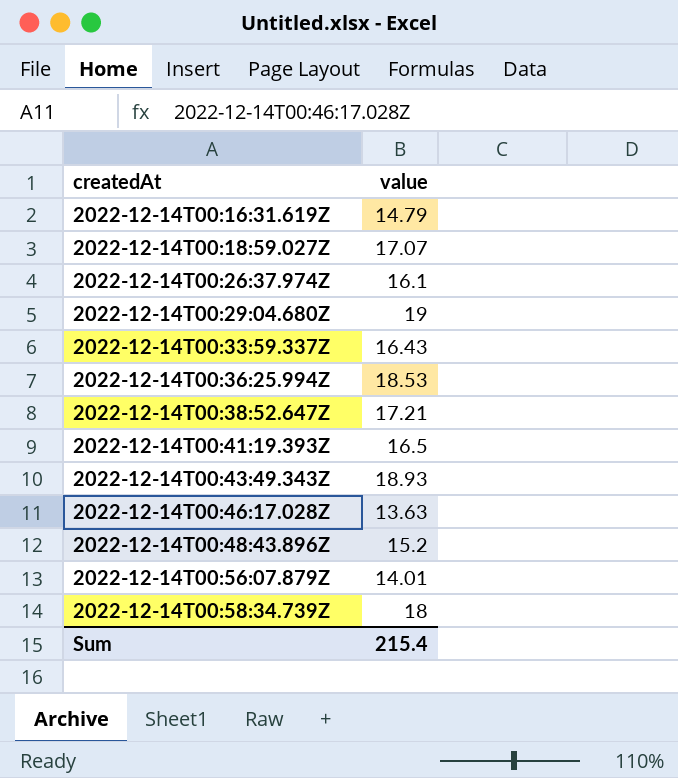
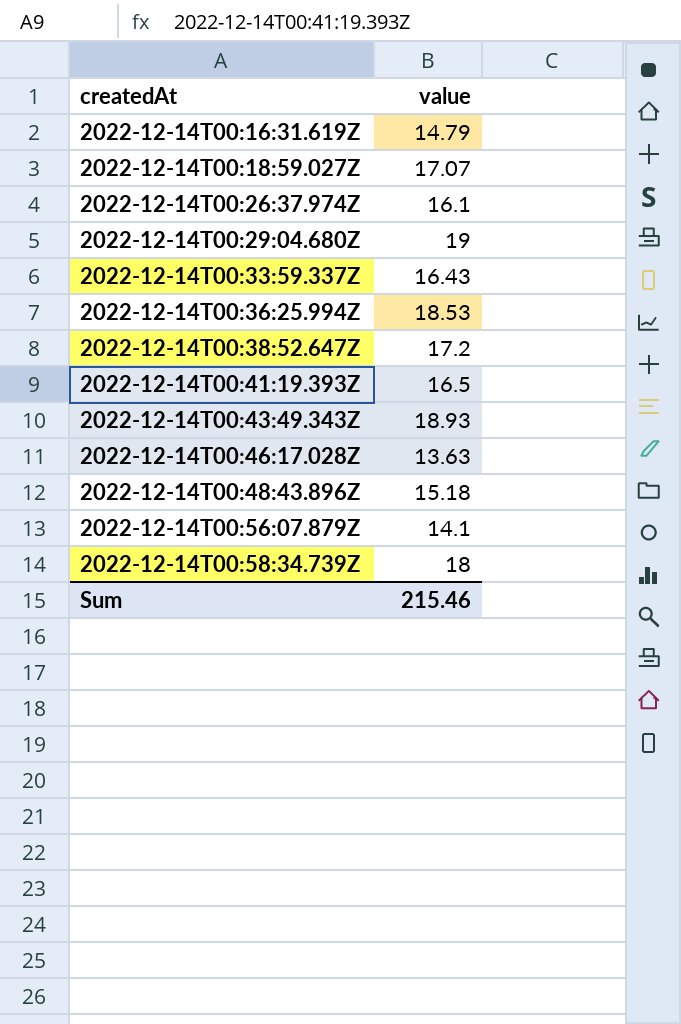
2022-12-14T00:38:52.647Z | value: 17.21 -> 17.2
2022-12-14T00:48:43.896Z | value: 15.2 -> 15.18
2022-12-14T00:56:07.879Z | value: 14.01 -> 14.1
Sum | value: 215.4 -> 215.46

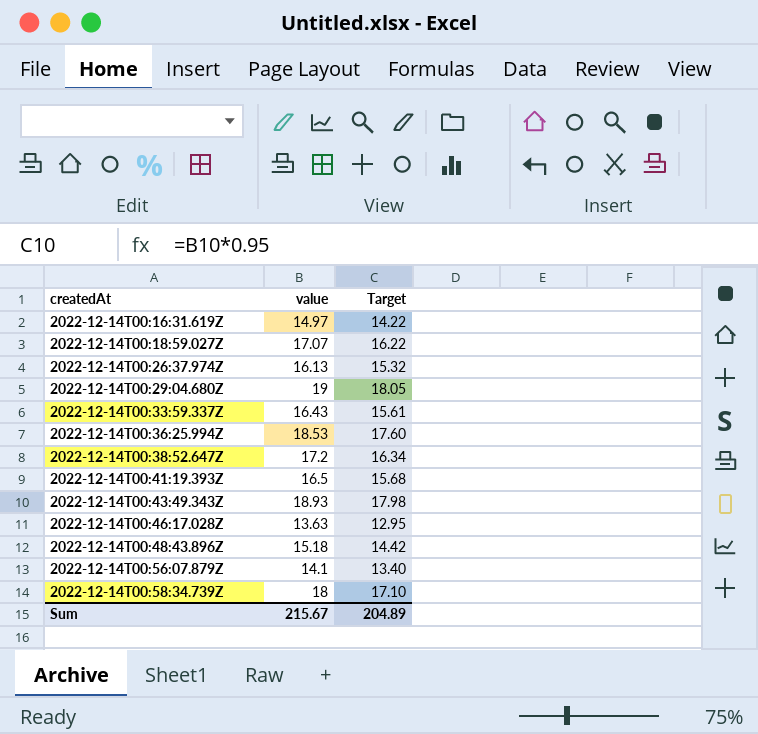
column Target | formula: none -> [value] * 0.95
2022-12-14T00:16:31.619Z | value: 14.79 -> 14.97
2022-12-14T00:26:37.974Z | value: 16.1 -> 16.13
Sum | value: 215.46 -> 215.67

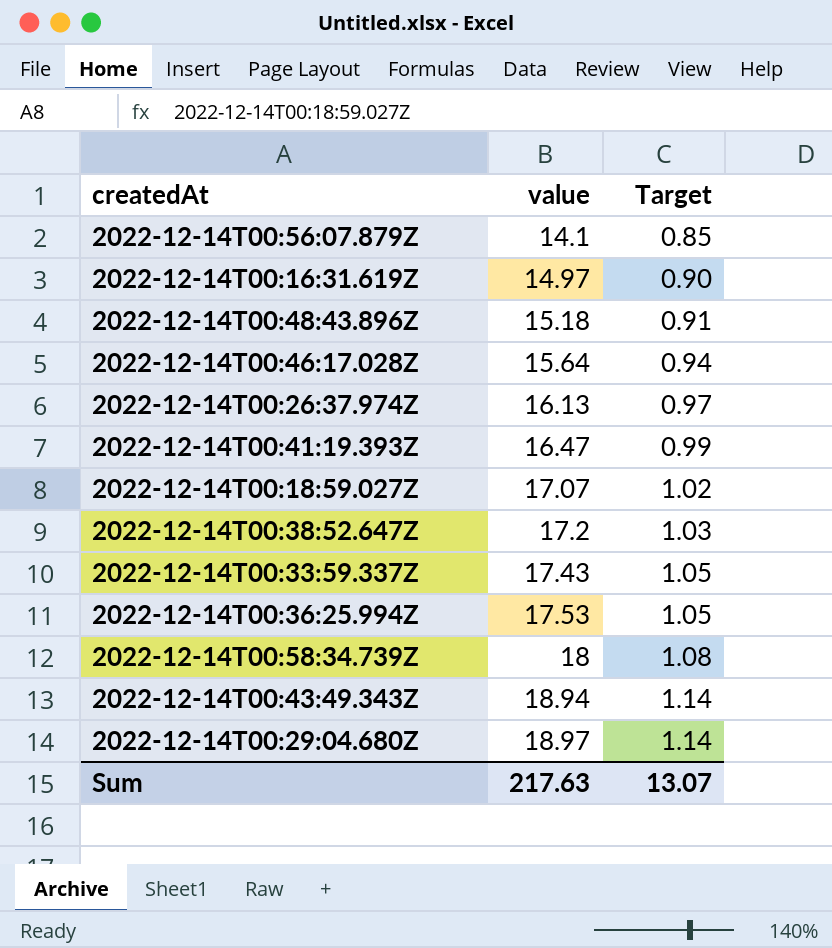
row order: createdAt ascending -> value ascending
column Target | formula: [value] * 0.95 -> [value] * 0.06
2022-12-14T00:46:17.028Z | value: 13.63 -> 15.64
2022-12-14T00:41:19.393Z | value: 16.5 -> 16.47
2022-12-14T00:33:59.337Z | value: 16.43 -> 17.43
2022-12-14T00:36:25.994Z | value: 18.53 -> 17.53
2022-12-14T00:43:49.343Z | value: 18.93 -> 18.94
2022-12-14T00:29:04.680Z | value: 19 -> 18.97
Sum | value: 215.67 -> 217.63
Sum | Target: 204.89 -> 13.07

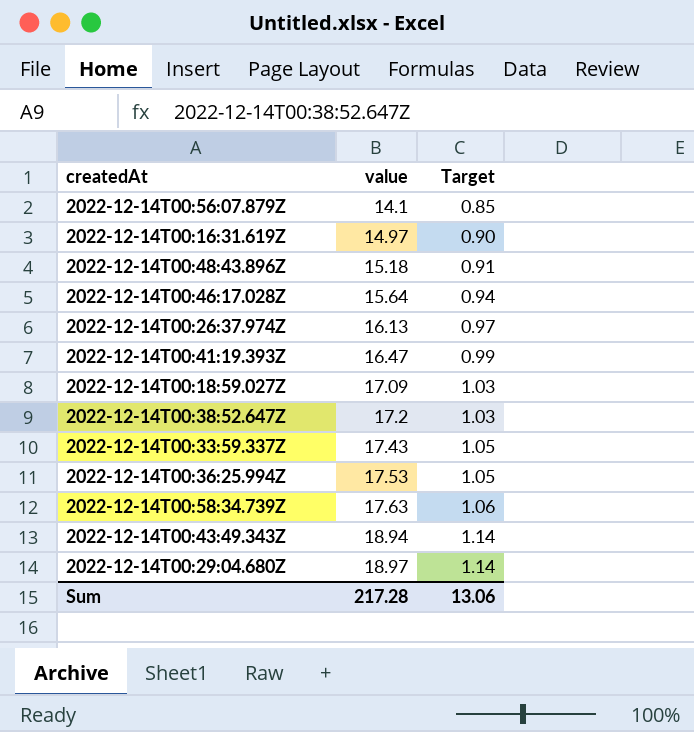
2022-12-14T00:18:59.027Z | value: 17.07 -> 17.09
2022-12-14T00:18:59.027Z | Target: 1.02 -> 1.03
2022-12-14T00:58:34.739Z | value: 18 -> 17.63
2022-12-14T00:58:34.739Z | Target: 1.08 -> 1.06
Sum | value: 217.63 -> 217.28
Sum | Target: 13.07 -> 13.06

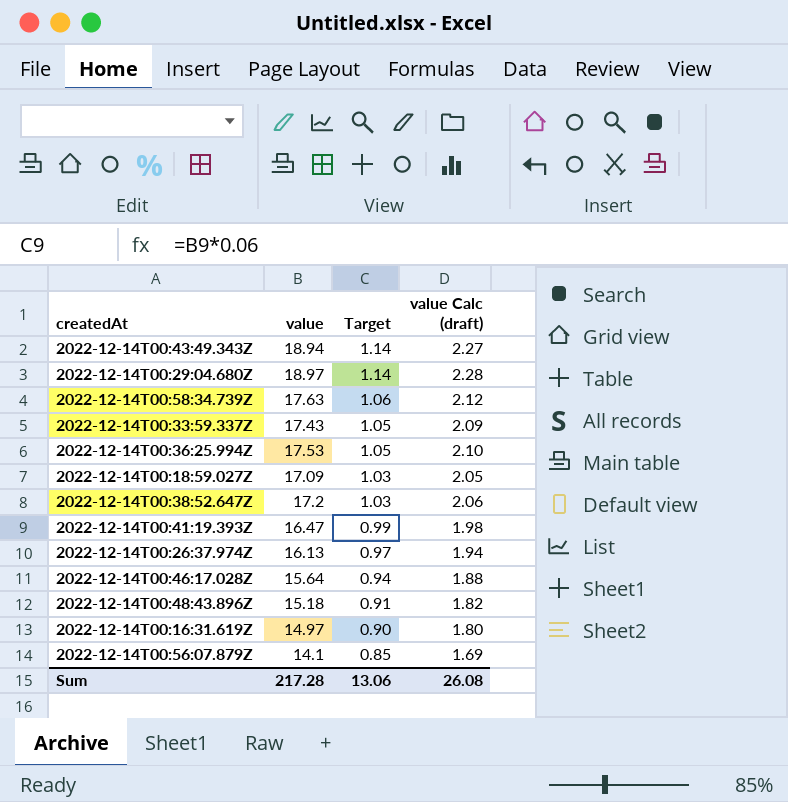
row order: value ascending -> Target descending
column value Calc (draft) | formula: none -> [value] * 0.12

